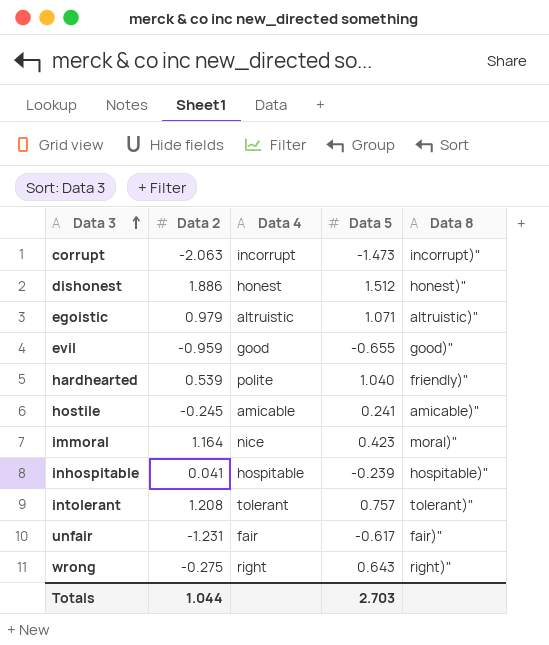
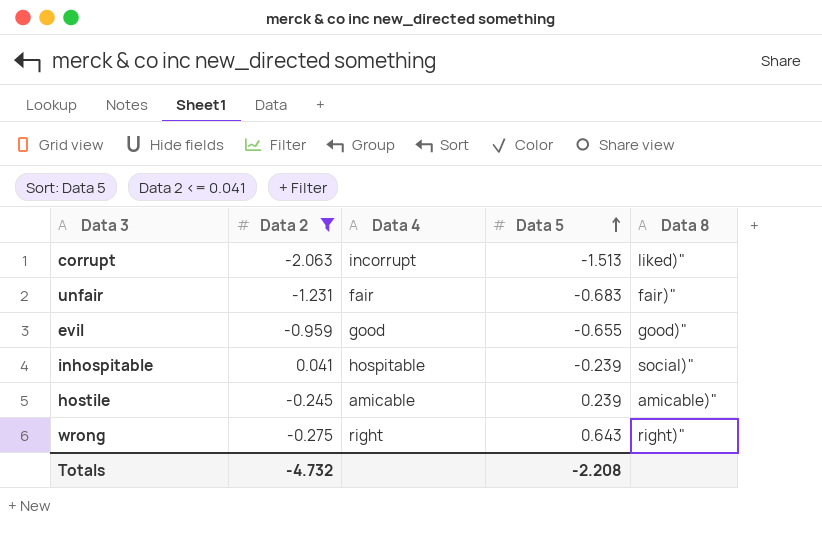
filter: none -> Data 2 <= 0.041
row order: Data 3 ascending -> Data 5 ascending
corrupt | Data 5: -1.473 -> -1.513
corrupt | Data 8: incorrupt)" -> liked)"
unfair | Data 5: -0.617 -> -0.683
inhospitable | Data 8: hospitable)" -> social)"
hostile | Data 5: 0.241 -> 0.239
Totals | Data 2: 1.044 -> -4.732
Totals | Data 5: 2.703 -> -2.208

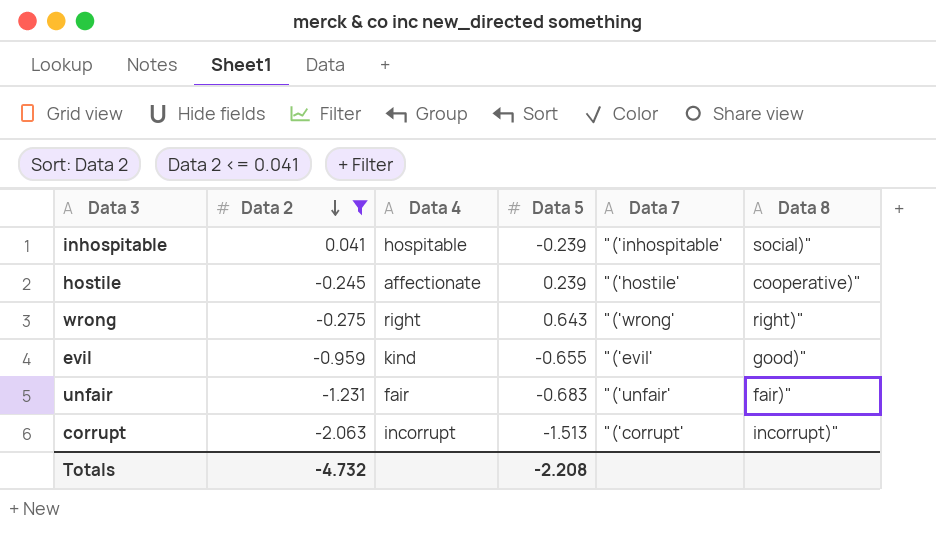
row order: Data 5 ascending -> Data 2 descending
column Data 7 | position: none -> 5
hostile | Data 4: amicable -> affectionate
hostile | Data 8: amicable)" -> cooperative)"
evil | Data 4: good -> kind
corrupt | Data 8: liked)" -> incorrupt)"

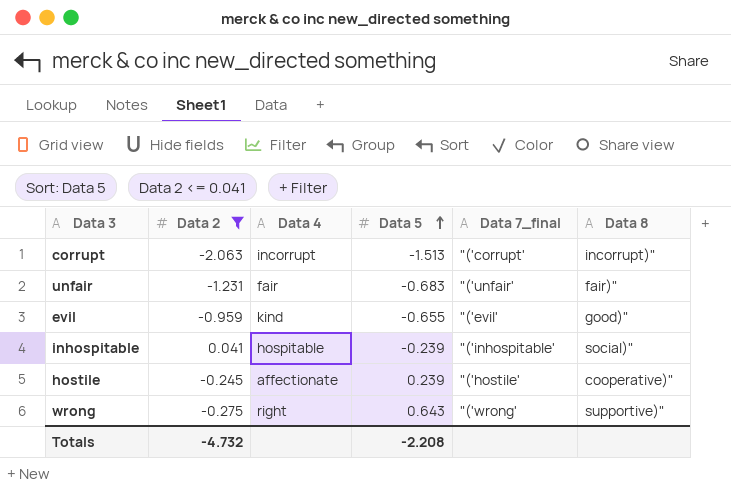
row order: Data 2 descending -> Data 5 ascending
column name: Data 7 -> Data 7_final
wrong | Data 8: right)" -> supportive)"

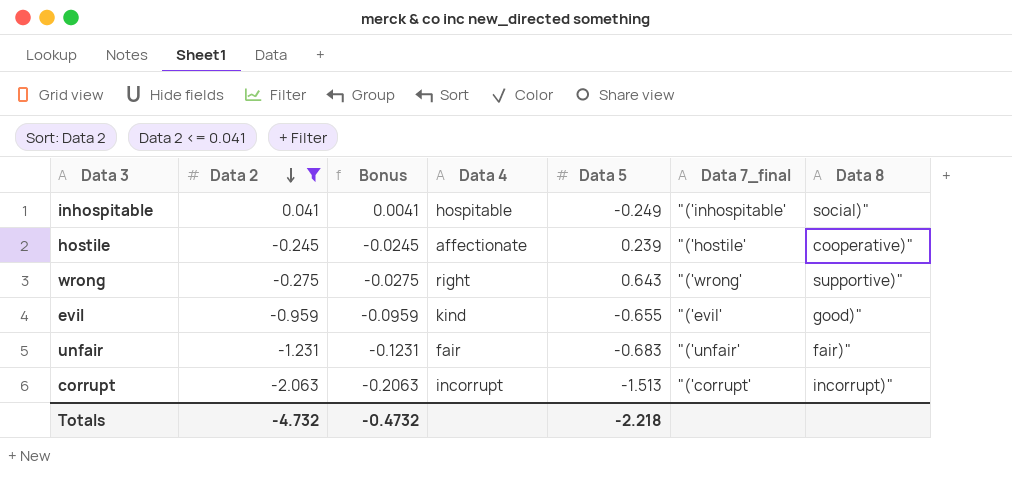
row order: Data 5 ascending -> Data 2 descending
column Bonus | formula: none -> [Data 2] * 0.1
inhospitable | Data 5: -0.239 -> -0.249
Totals | Data 5: -2.208 -> -2.218

